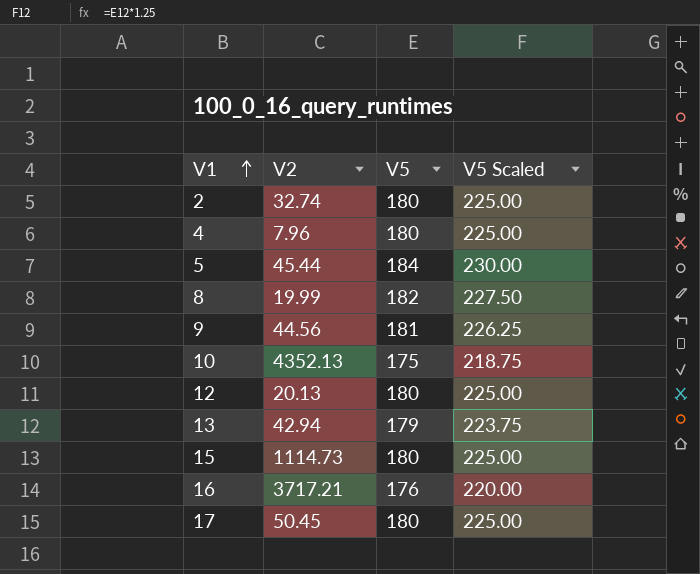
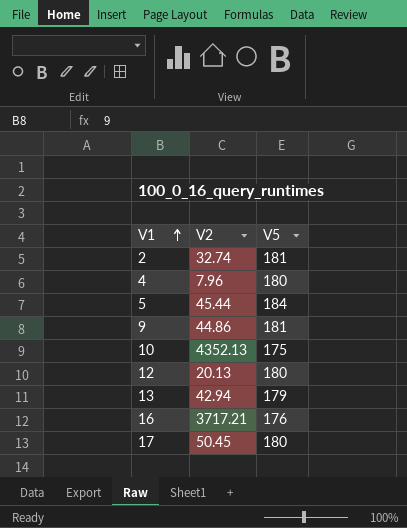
column V5 Scaled | formula: [V5] * 1.25 -> none
row 8: 19.99 | 182 | 227.50 -> none
row 15: 1114.73 | 180 | 225.00 -> none
2 | V5: 180 -> 181
9 | V2: 44.56 -> 44.86

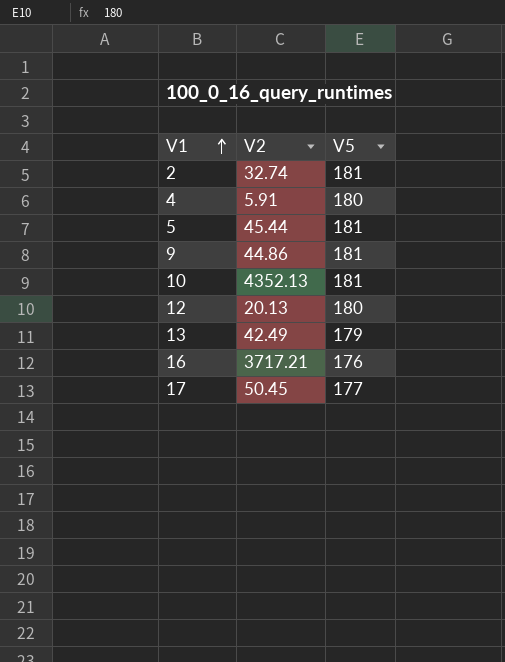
4 | V2: 7.96 -> 5.91
5 | V5: 184 -> 181
10 | V5: 175 -> 181
13 | V2: 42.94 -> 42.49
17 | V5: 180 -> 177

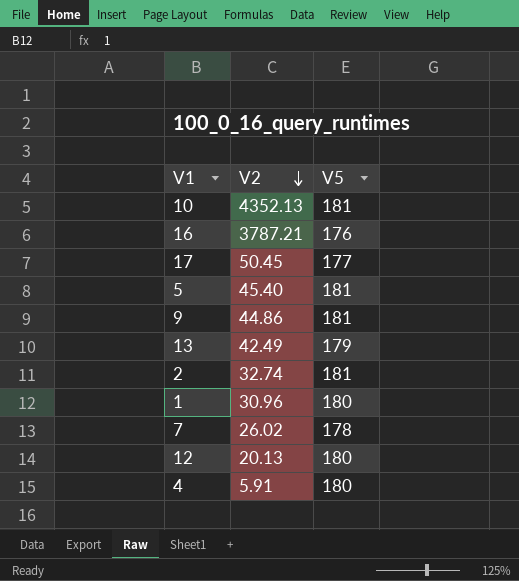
row order: V1 ascending -> V2 descending
16 | V2: 3717.21 -> 3787.21
5 | V2: 45.44 -> 45.40
row 1: none -> 30.96 | 180
row 7: none -> 26.02 | 178

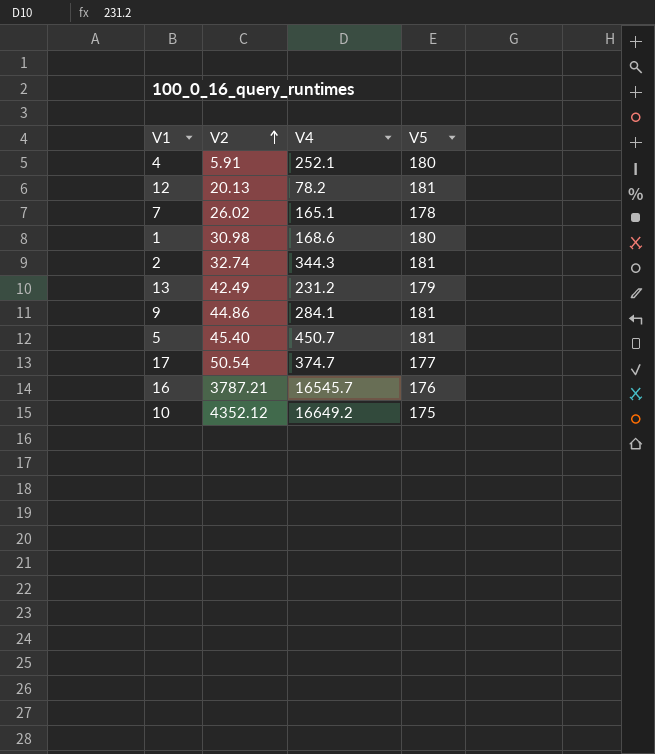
row order: V2 descending -> V2 ascending
column V4 | position: none -> 3
12 | V5: 180 -> 181
1 | V2: 30.96 -> 30.98
17 | V2: 50.45 -> 50.54
10 | V2: 4352.13 -> 4352.12
10 | V5: 181 -> 175

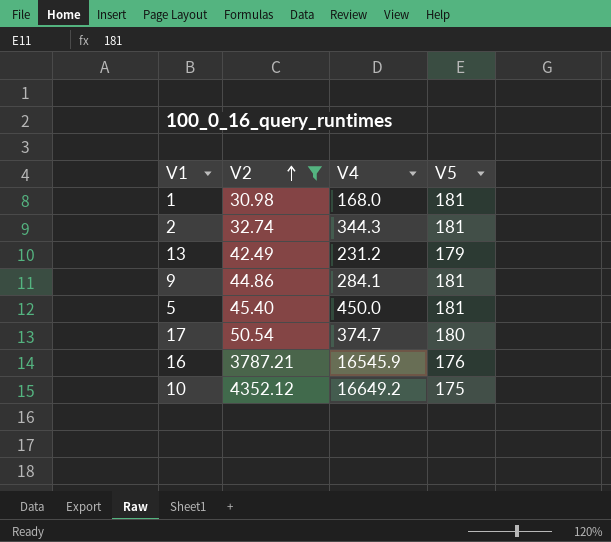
filter: none -> V2 >= 30.98
1 | V4: 168.6 -> 168.0
1 | V5: 180 -> 181
5 | V4: 450.7 -> 450.0
17 | V5: 177 -> 180
16 | V4: 16545.7 -> 16545.9

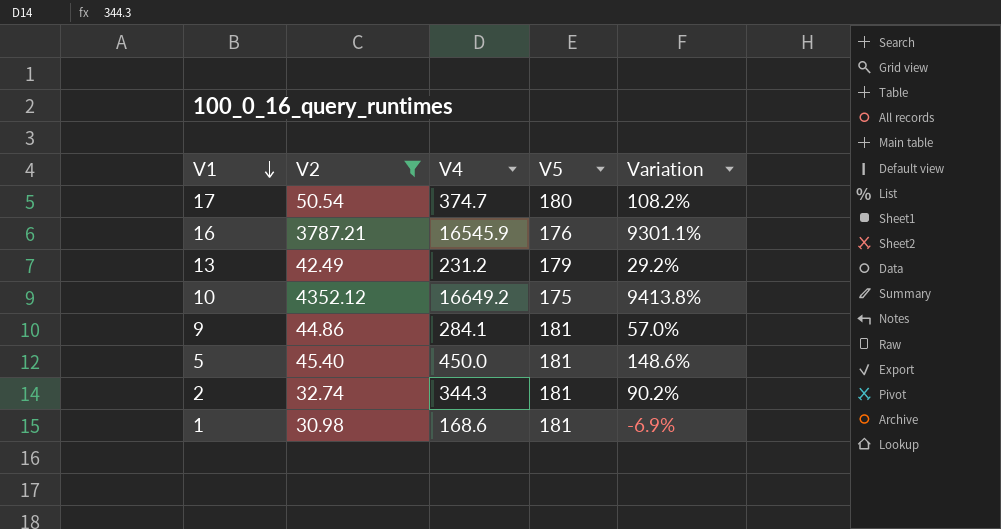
row order: V2 ascending -> V1 descending
column Variation | formula: none -> ([V4] - [V5]) / [V5]
1 | V4: 168.0 -> 168.6

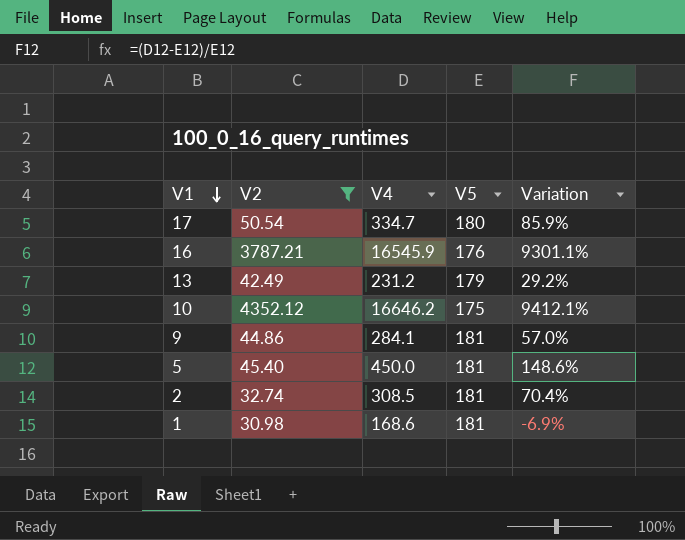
17 | V4: 374.7 -> 334.7
17 | Variation: 108.2% -> 85.9%
10 | V4: 16649.2 -> 16646.2
10 | Variation: 9413.8% -> 9412.1%
2 | V4: 344.3 -> 308.5
2 | Variation: 90.2% -> 70.4%

